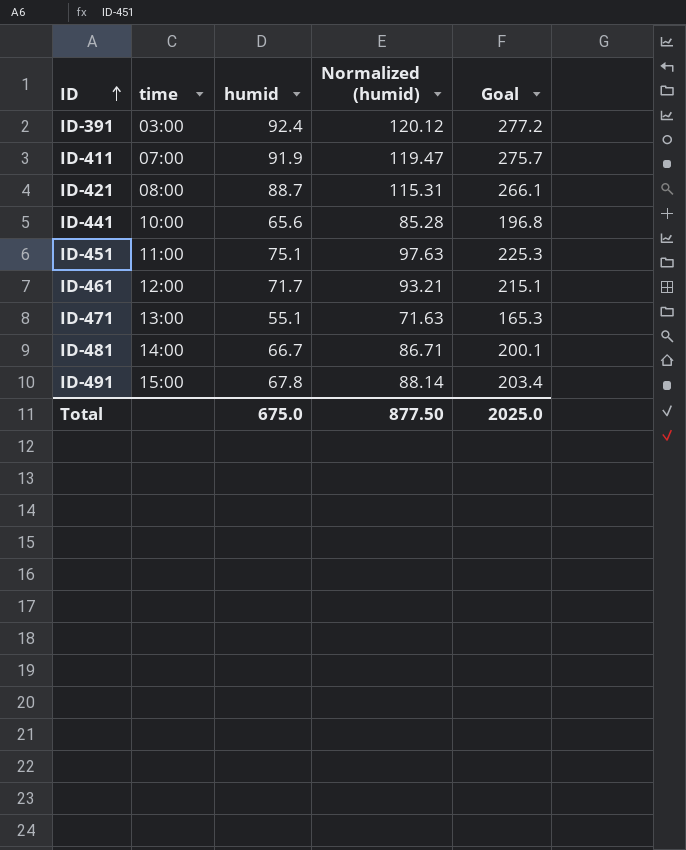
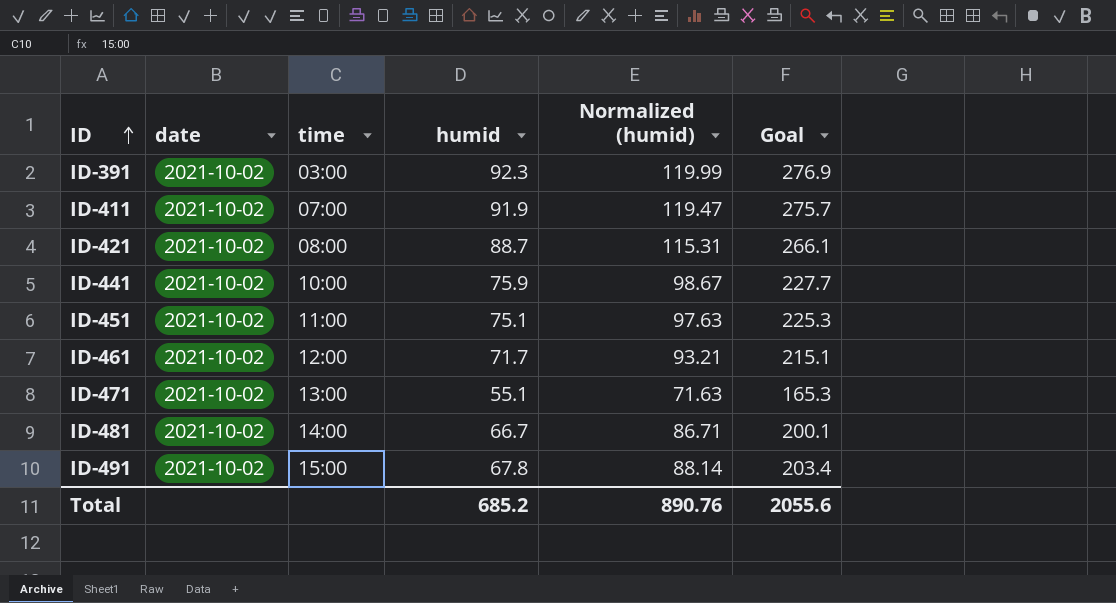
column date | position: none -> 2
ID-391 | humid: 92.4 -> 92.3
ID-391 | Normalized (humid): 120.12 -> 119.99
ID-391 | Goal: 277.2 -> 276.9
ID-441 | humid: 65.6 -> 75.9
ID-441 | Normalized (humid): 85.28 -> 98.67
ID-441 | Goal: 196.8 -> 227.7
Total | humid: 675.0 -> 685.2
Total | Normalized (humid): 877.50 -> 890.76
Total | Goal: 2025.0 -> 2055.6

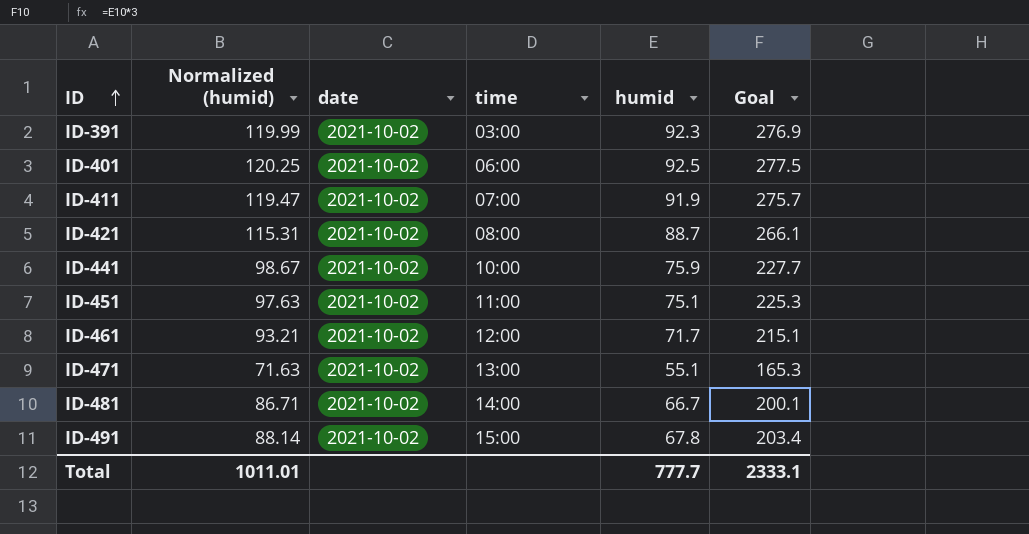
column Normalized (humid) | position: 5 -> 2
row ID-401: none -> 120.25 | 2021-10-02 | 06:00 | 92.5 | 277.5
Total | Normalized (humid): 890.76 -> 1011.01
Total | humid: 685.2 -> 777.7
Total | Goal: 2055.6 -> 2333.1

